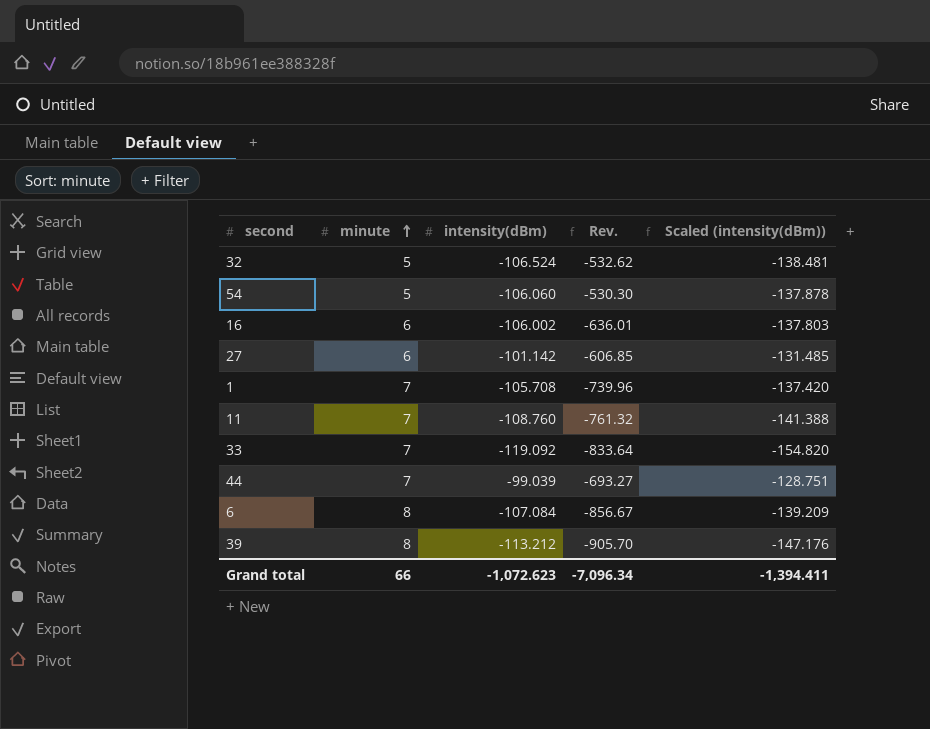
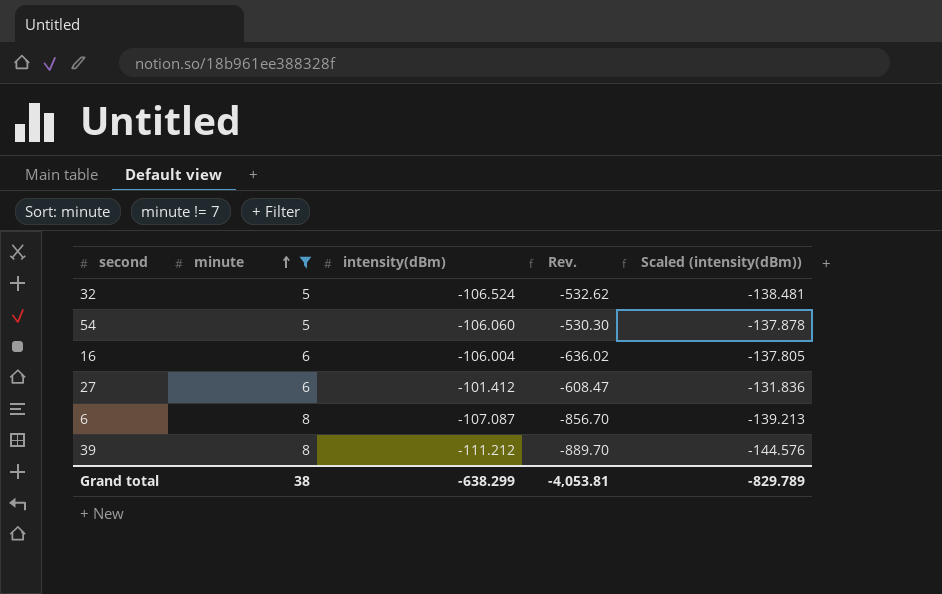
filter: none -> minute != 7
16 | intensity(dBm): -106.002 -> -106.004
16 | Rev.: -636.01 -> -636.02
16 | Scaled (intensity(dBm)): -137.803 -> -137.805
27 | intensity(dBm): -101.142 -> -101.412
27 | Rev.: -606.85 -> -608.47
27 | Scaled (intensity(dBm)): -131.485 -> -131.836
6 | intensity(dBm): -107.084 -> -107.087
6 | Rev.: -856.67 -> -856.70
6 | Scaled (intensity(dBm)): -139.209 -> -139.213
39 | intensity(dBm): -113.212 -> -111.212
39 | Rev.: -905.70 -> -889.70
39 | Scaled (intensity(dBm)): -147.176 -> -144.576
Grand total | minute: 66 -> 38
Grand total | intensity(dBm): -1,072.623 -> -638.299
Grand total | Rev.: -7,096.34 -> -4,053.81
Grand total | Scaled (intensity(dBm)): -1,394.411 -> -829.789

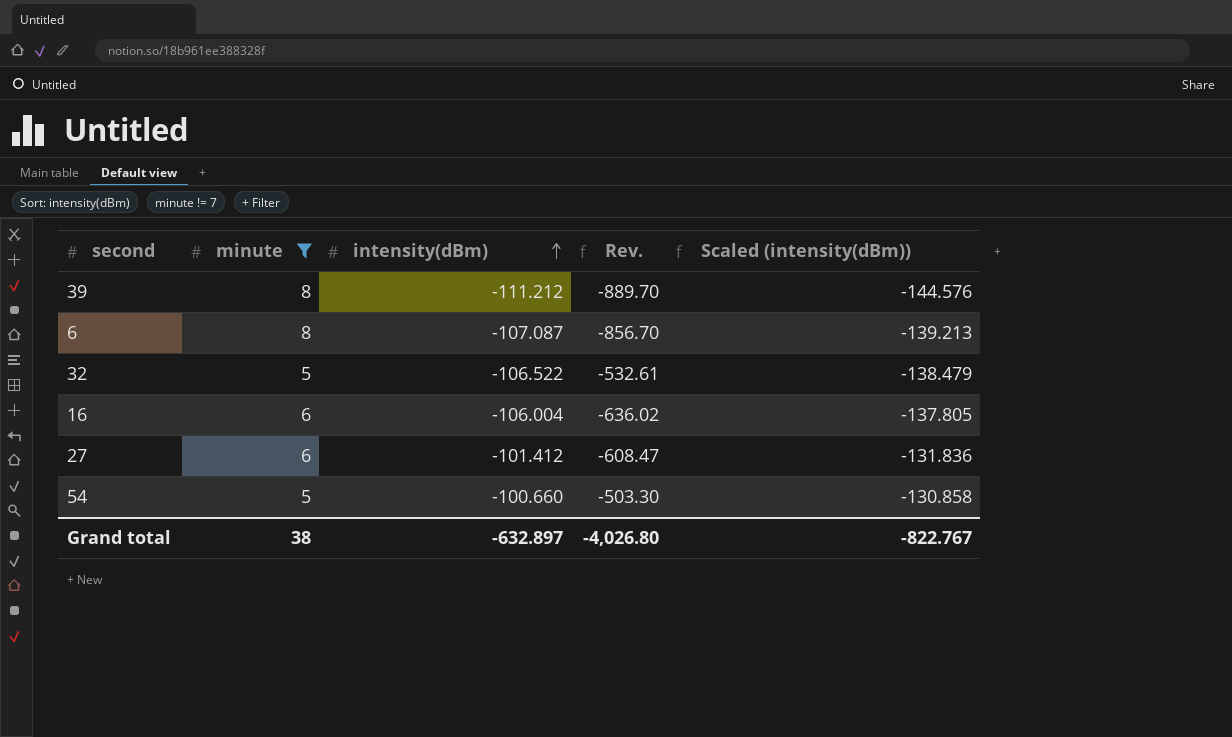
row order: minute ascending -> intensity(dBm) ascending
32 | intensity(dBm): -106.524 -> -106.522
32 | Rev.: -532.62 -> -532.61
32 | Scaled (intensity(dBm)): -138.481 -> -138.479
54 | intensity(dBm): -106.060 -> -100.660
54 | Rev.: -530.30 -> -503.30
54 | Scaled (intensity(dBm)): -137.878 -> -130.858
Grand total | intensity(dBm): -638.299 -> -632.897
Grand total | Rev.: -4,053.81 -> -4,026.80
Grand total | Scaled (intensity(dBm)): -829.789 -> -822.767

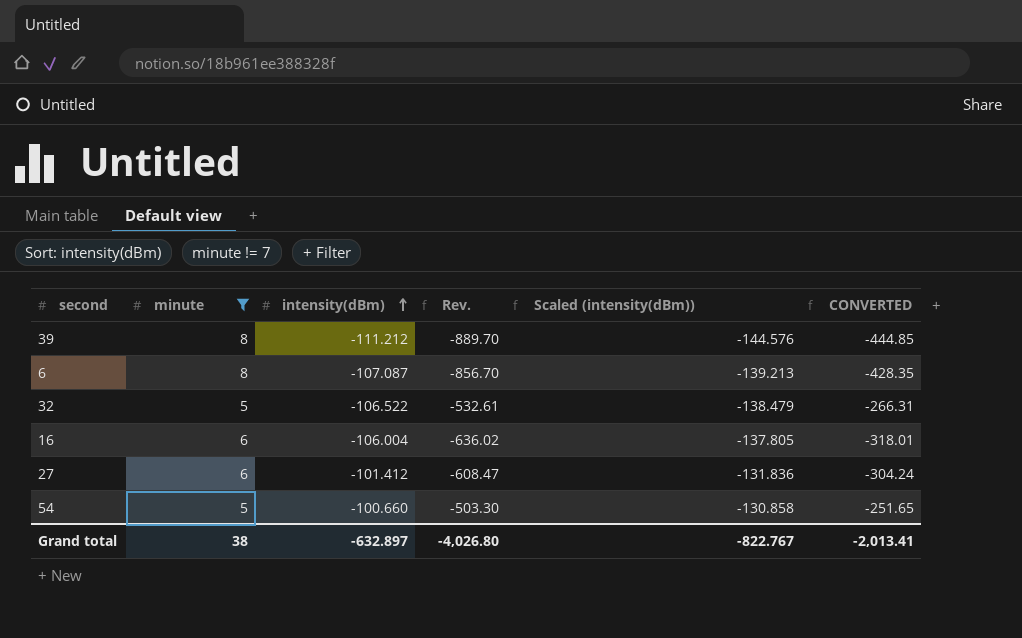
column CONVERTED | formula: none -> [Rev.] * 0.5

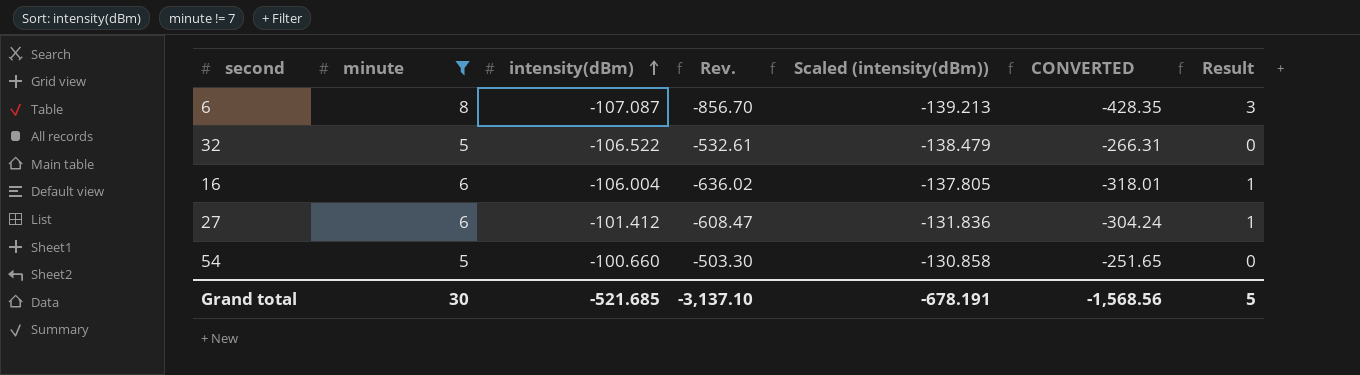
column Result | formula: none -> [minute] - 5
row 39: 8 | -111.212 | -889.70 | -144.576 | -444.85 -> none
Grand total | minute: 38 -> 30
Grand total | intensity(dBm): -632.897 -> -521.685
Grand total | Rev.: -4,026.80 -> -3,137.10
Grand total | Scaled (intensity(dBm)): -822.767 -> -678.191
Grand total | CONVERTED: -2,013.41 -> -1,568.56

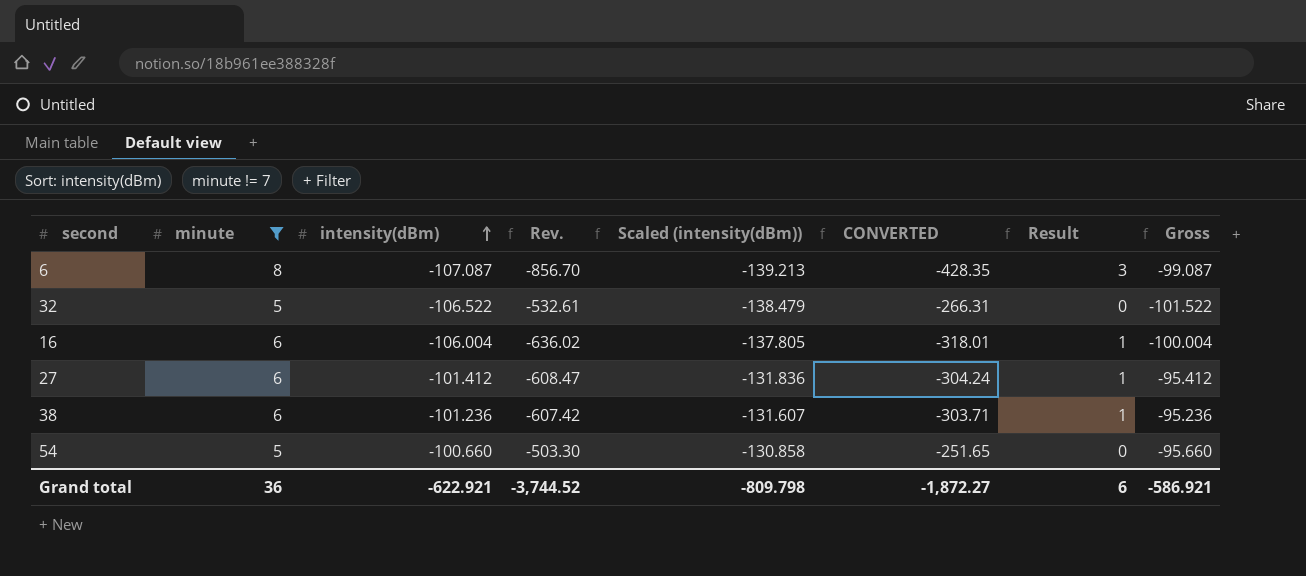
column Gross | formula: none -> [minute] + [intensity(dBm)]
row 38: none -> 6 | -101.236 | -607.42 | -131.607 | -303.71 | 1 | -95.236
Grand total | minute: 30 -> 36
Grand total | intensity(dBm): -521.685 -> -622.921
Grand total | Rev.: -3,137.10 -> -3,744.52
Grand total | Scaled (intensity(dBm)): -678.191 -> -809.798
Grand total | CONVERTED: -1,568.56 -> -1,872.27
Grand total | Result: 5 -> 6

